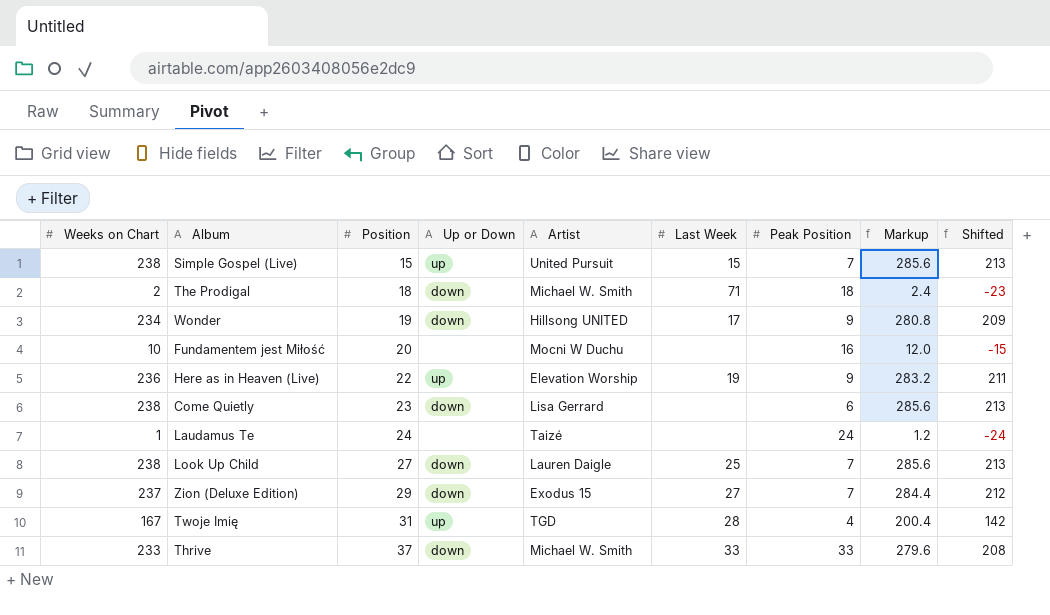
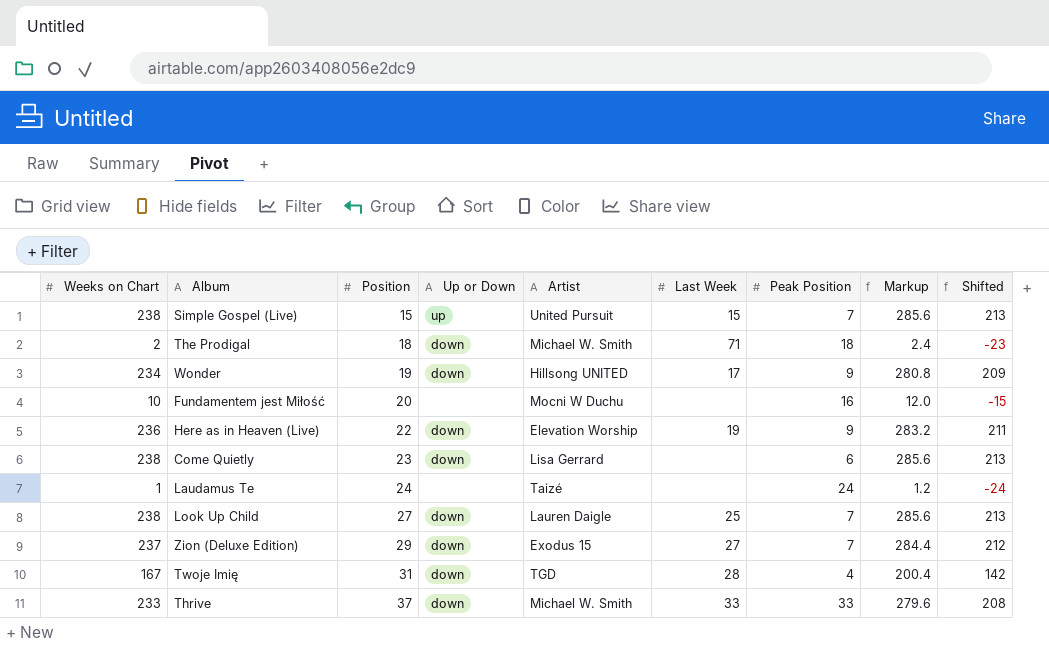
Here as in Heaven (Live) | Up or Down: up -> down
Twoje Imię | Up or Down: up -> down

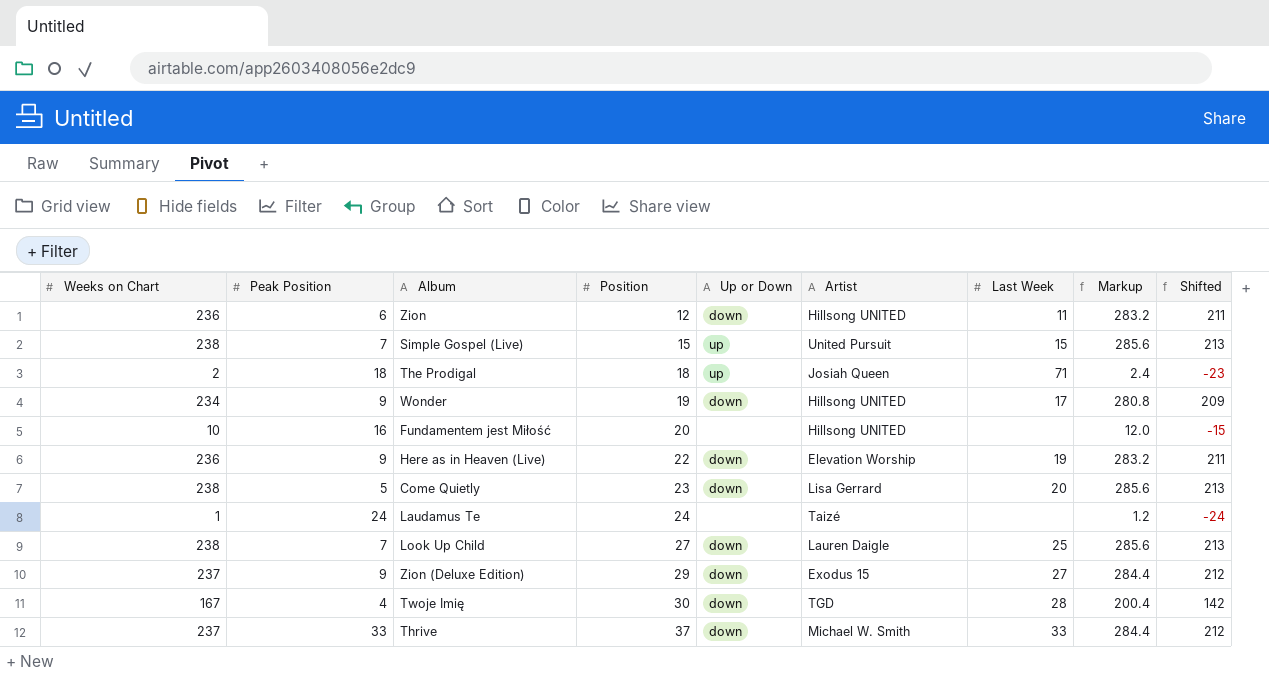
column Peak Position | position: 7 -> 2
row Zion: none -> 236 | 6 | 12 | down | Hillsong UNITED | 11 | 283.2 | 211
The Prodigal | Up or Down: down -> up
The Prodigal | Artist: Michael W. Smith -> Josiah Queen
Fundamentem jest Miłość | Artist: Mocni W Duchu -> Hillsong UNITED
Come Quietly | Peak Position: 6 -> 5
Come Quietly | Last Week: none -> 20
Zion (Deluxe Edition) | Peak Position: 7 -> 9
Twoje Imię | Position: 31 -> 30
Thrive | Weeks on Chart: 233 -> 237
Thrive | Markup: 279.6 -> 284.4
Thrive | Shifted: 208 -> 212

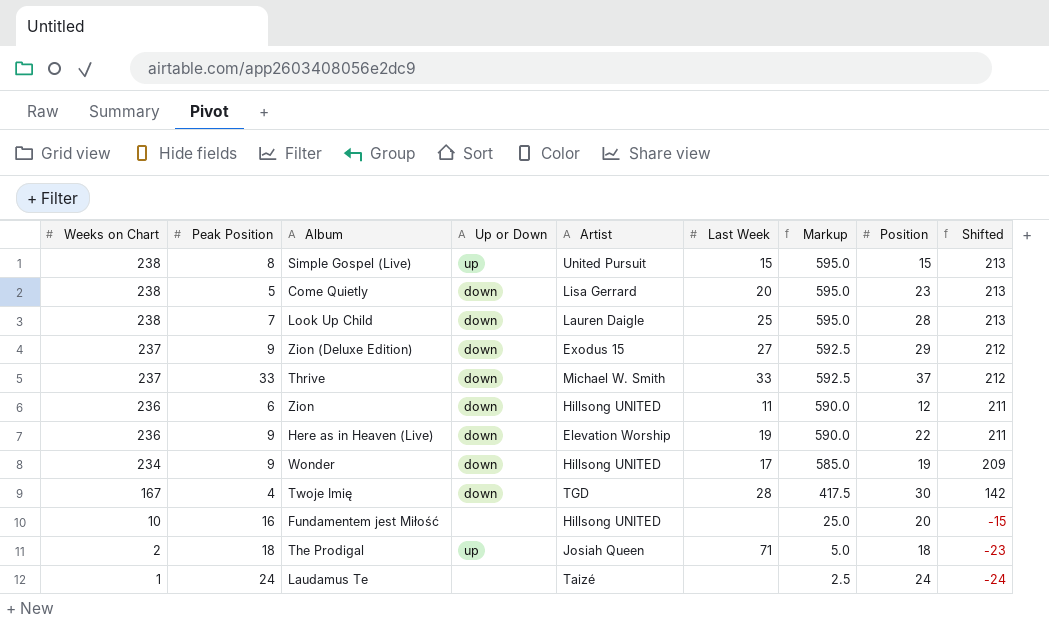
row order: Position ascending -> Weeks on Chart descending
column Markup | formula: [Weeks on Chart] * 1.2 -> [Weeks on Chart] * 2.5
column Position | position: 4 -> 8
Simple Gospel (Live) | Peak Position: 7 -> 8
Look Up Child | Position: 27 -> 28

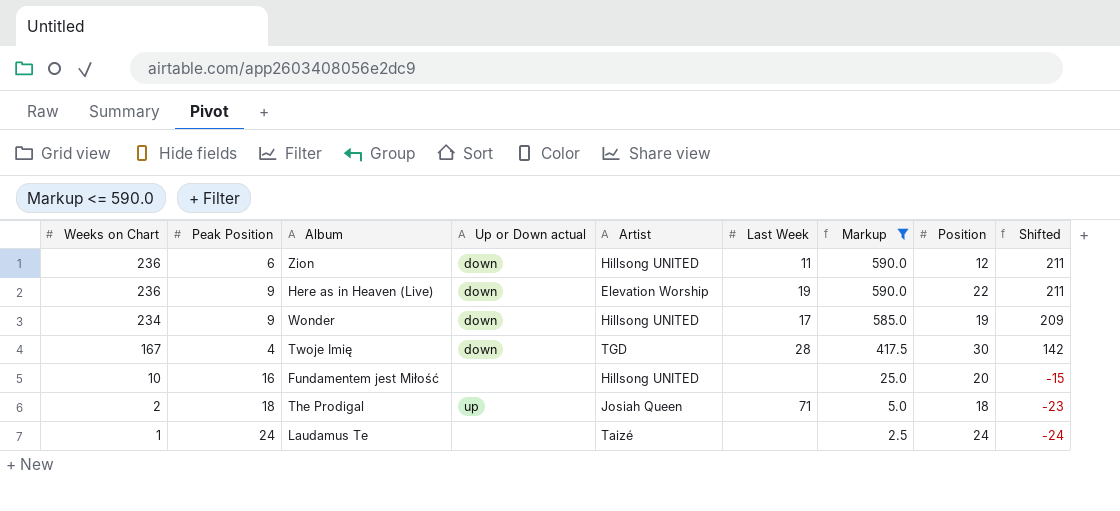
filter: none -> Markup <= 590.0
column name: Up or Down -> Up or Down actual

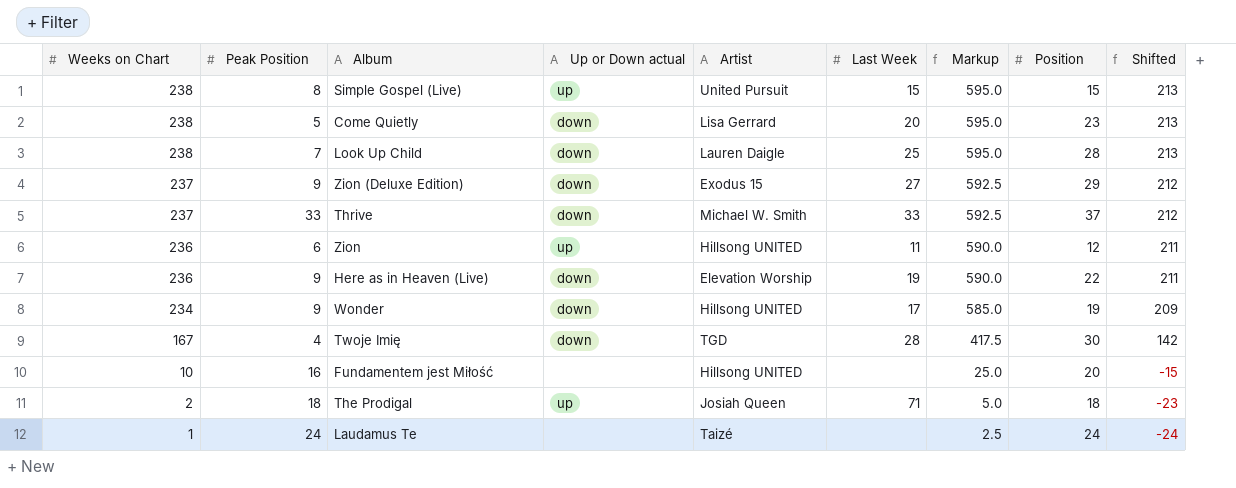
filter: Markup <= 590.0 -> none
Zion | Up or Down actual: down -> up

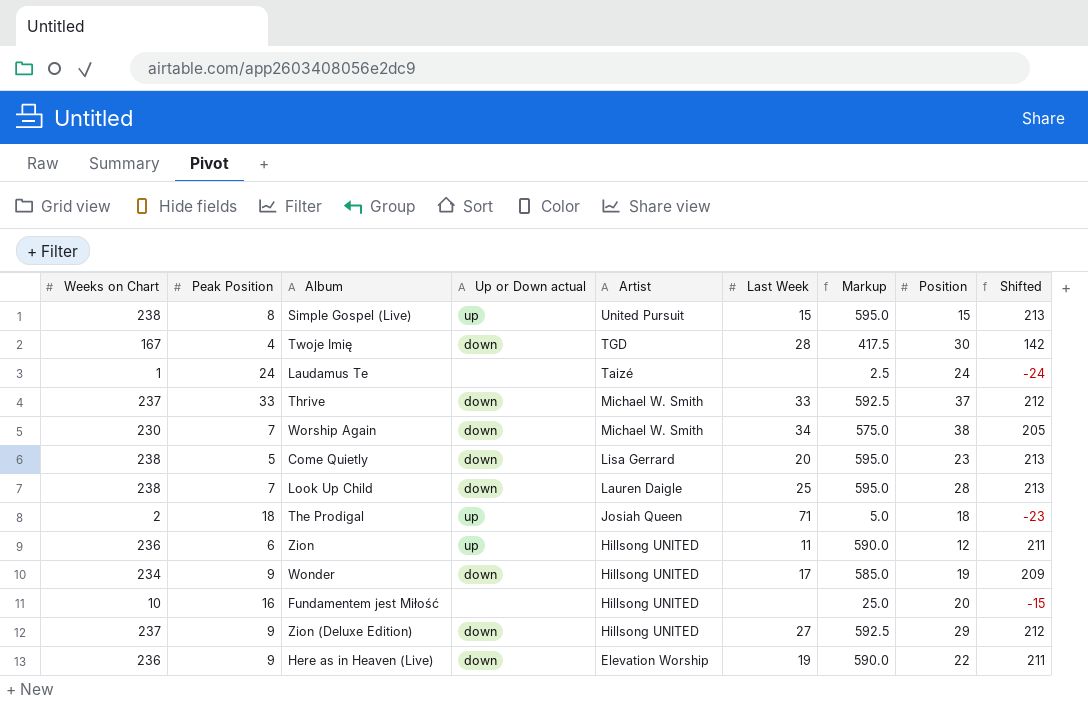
row order: Weeks on Chart descending -> Artist descending
row Worship Again: none -> 230 | 7 | down | Michael W. Smith | 34 | 575.0 | 38 | 205
Zion (Deluxe Edition) | Artist: Exodus 15 -> Hillsong UNITED

